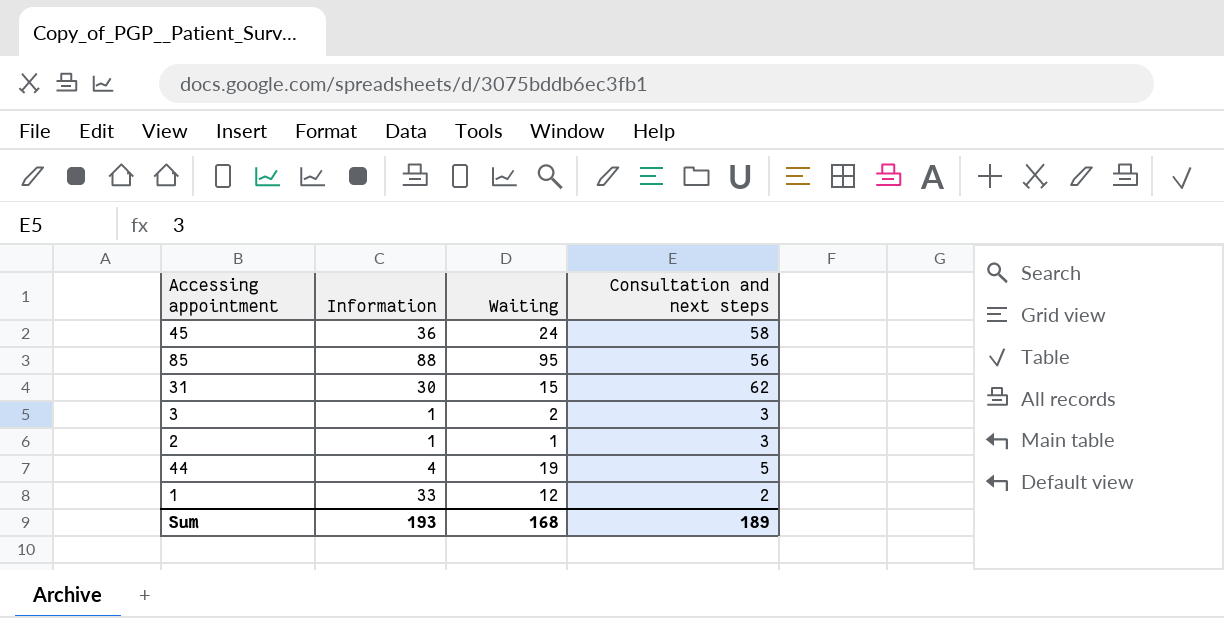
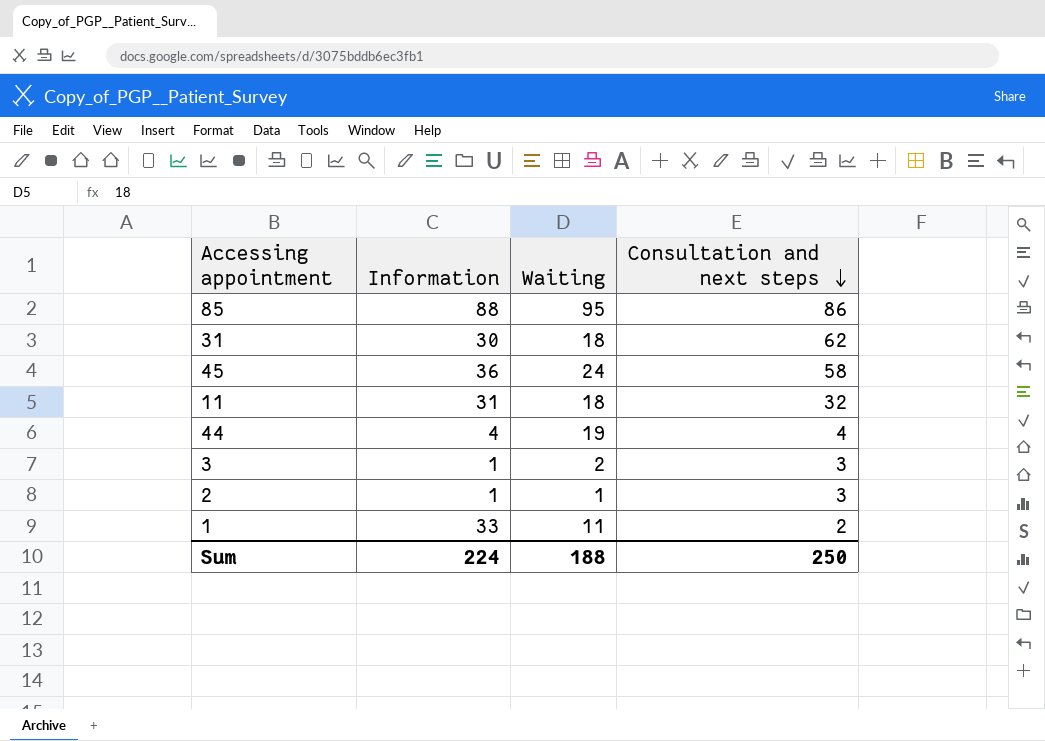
row order: none -> Consultation and next steps descending
85 | Consultation and next steps: 56 -> 86
31 | Waiting: 15 -> 18
row 11: none -> 31 | 18 | 32
44 | Consultation and next steps: 5 -> 4
1 | Waiting: 12 -> 11
Sum | Information: 193 -> 224
Sum | Waiting: 168 -> 188
Sum | Consultation and next steps: 189 -> 250

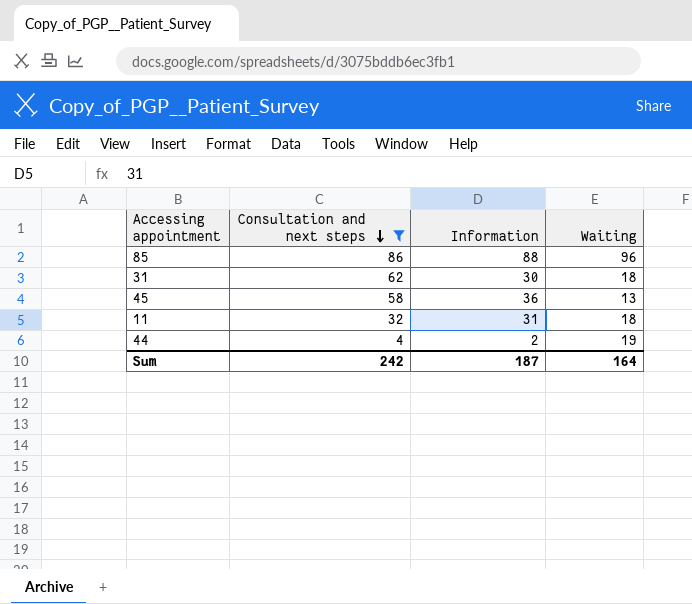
filter: none -> Consultation and next steps >= 4
column Consultation and next steps | position: 4 -> 2
85 | Waiting: 95 -> 96
45 | Waiting: 24 -> 13
44 | Information: 4 -> 2
Sum | Consultation and next steps: 250 -> 242
Sum | Information: 224 -> 187
Sum | Waiting: 188 -> 164

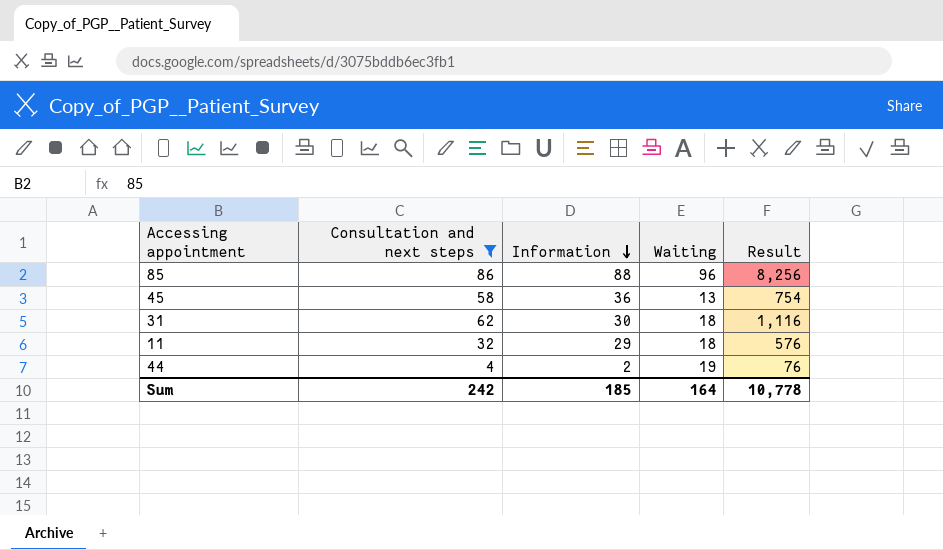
row order: Consultation and next steps descending -> Information descending
column Result | formula: none -> [Consultation and next steps] * [Waiting]
11 | Information: 31 -> 29
Sum | Information: 187 -> 185

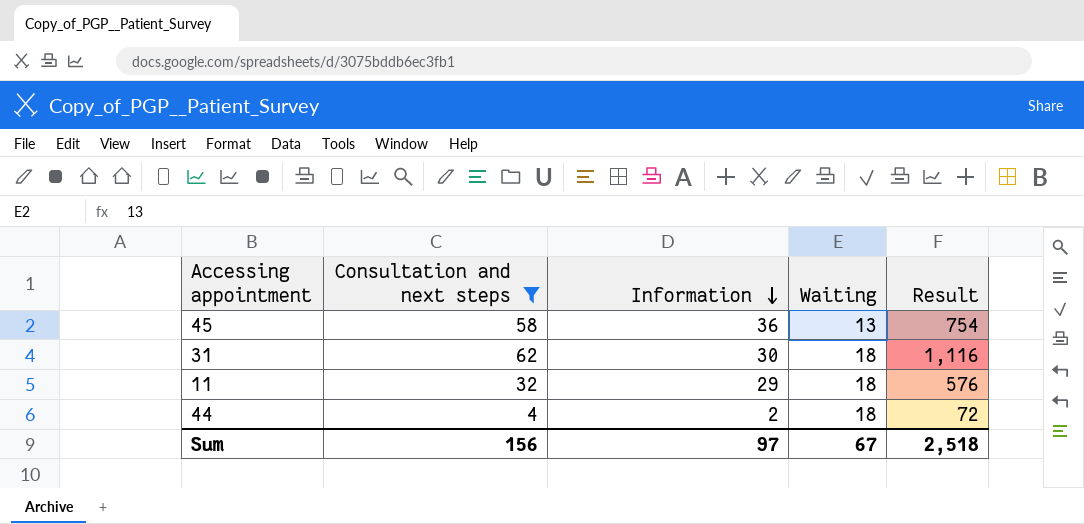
row 85: 86 | 88 | 96 | 8,256 -> none
44 | Waiting: 19 -> 18
44 | Result: 76 -> 72
Sum | Consultation and next steps: 242 -> 156
Sum | Information: 185 -> 97
Sum | Waiting: 164 -> 67
Sum | Result: 10,778 -> 2,518

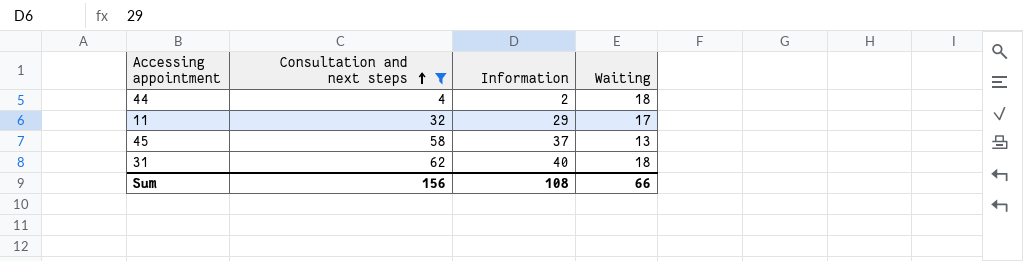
row order: Information descending -> Consultation and next steps ascending
column Result | formula: [Consultation and next steps] * [Waiting] -> none
11 | Waiting: 18 -> 17
45 | Information: 36 -> 37
31 | Information: 30 -> 40
Sum | Information: 97 -> 108
Sum | Waiting: 67 -> 66

